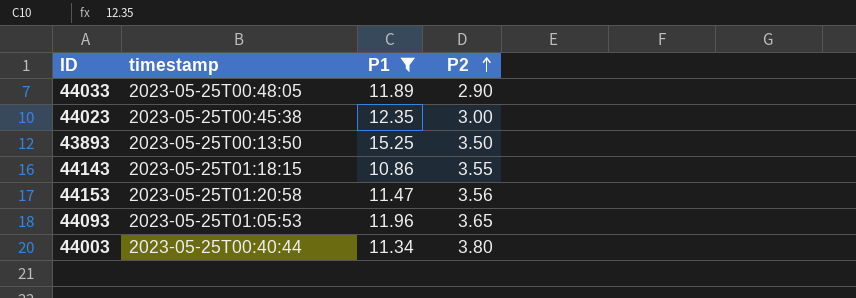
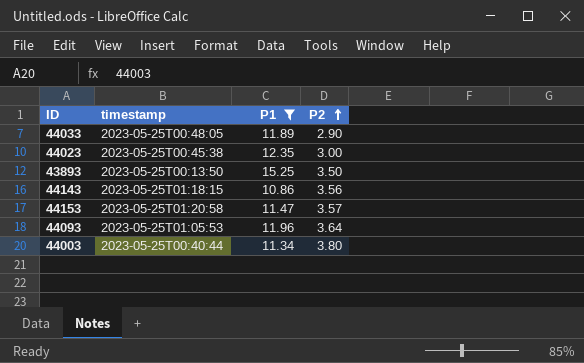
44143 | P2: 3.55 -> 3.56
44153 | P2: 3.56 -> 3.57
44093 | P2: 3.65 -> 3.64

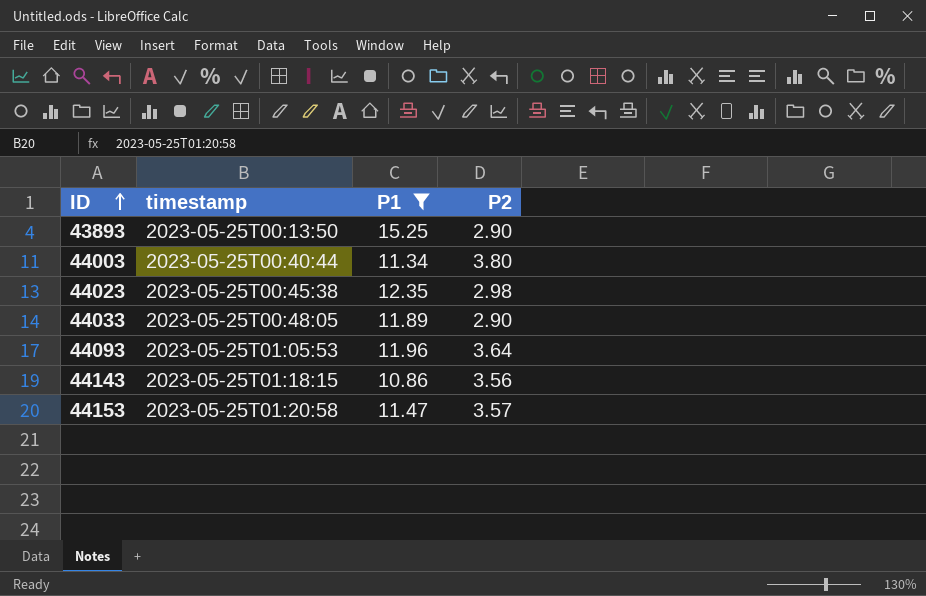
row order: P2 ascending -> ID ascending
43893 | P2: 3.50 -> 2.90
44023 | P2: 3.00 -> 2.98

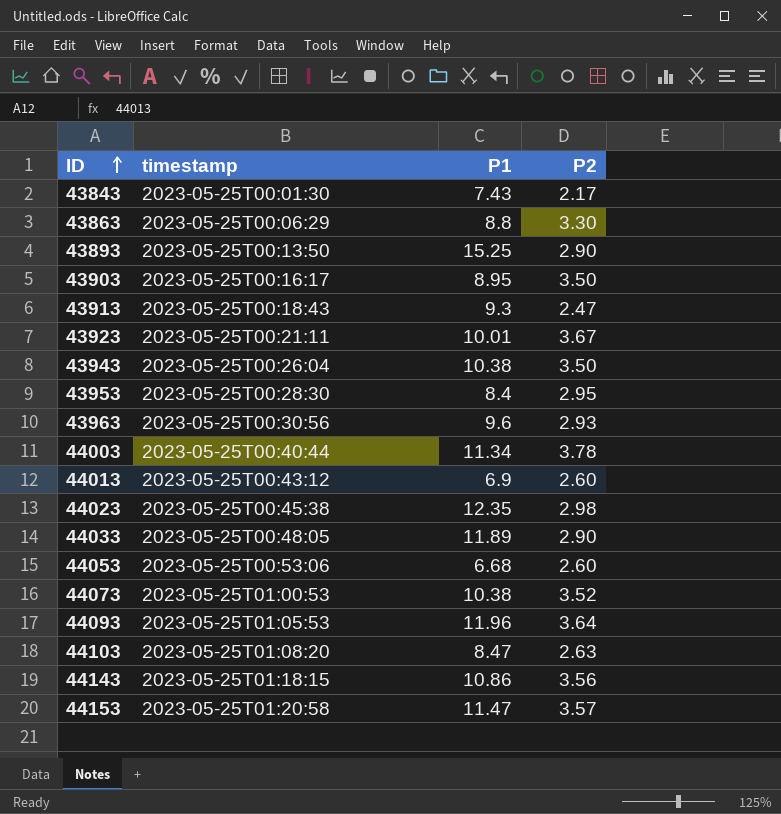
filter: P1 >= 10.86 -> none
44003 | P2: 3.80 -> 3.78

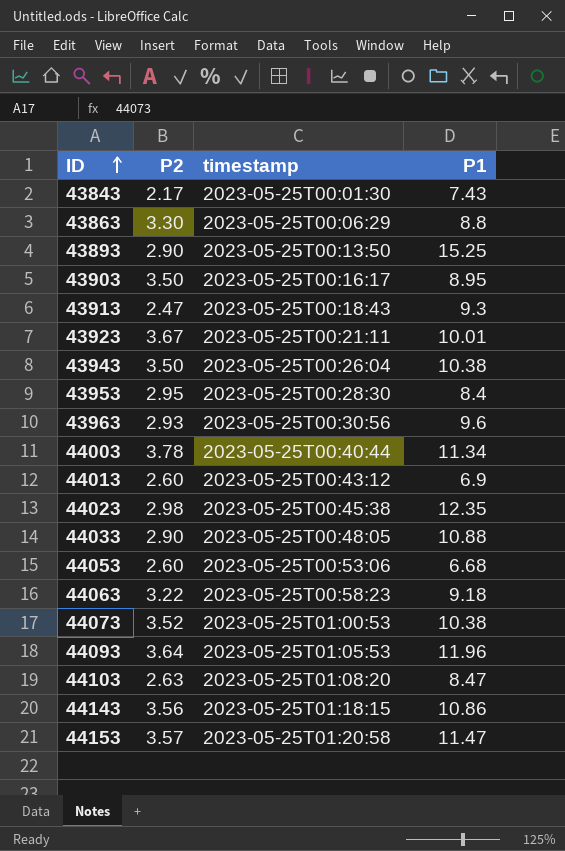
column P2 | position: 4 -> 2
44033 | P1: 11.89 -> 10.88
row 44063: none -> 3.22 | 2023-05-25T00:58:23 | 9.18

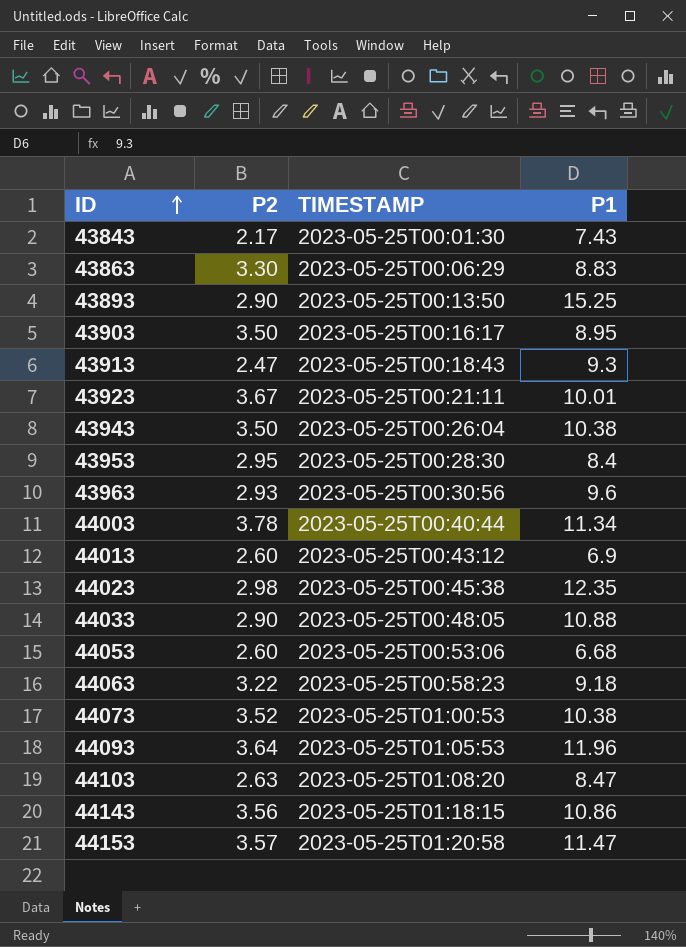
column name: timestamp -> TIMESTAMP
43863 | P1: 8.8 -> 8.83

